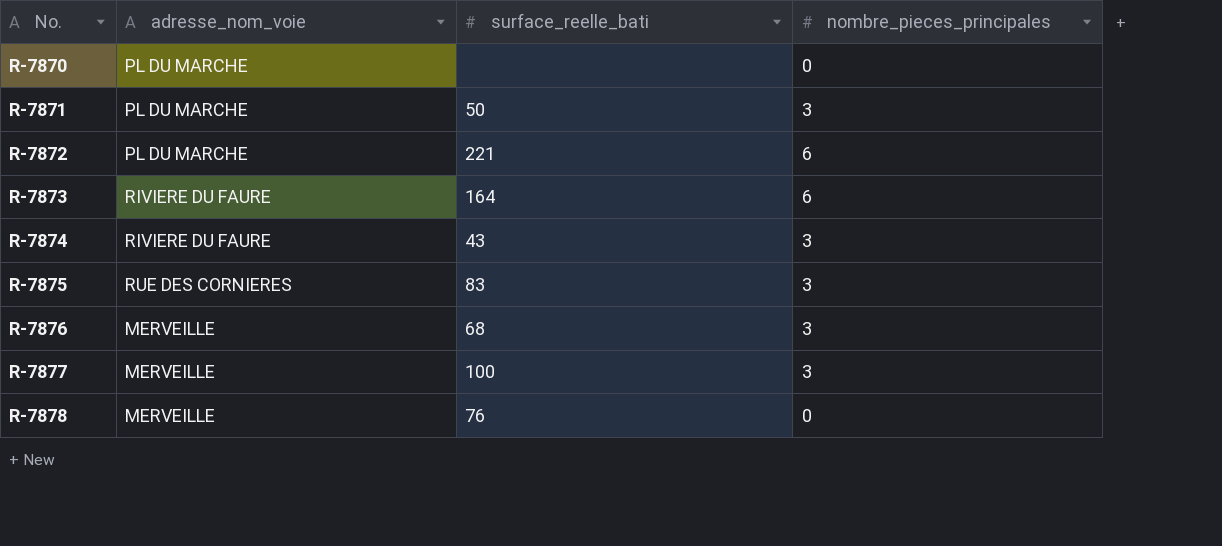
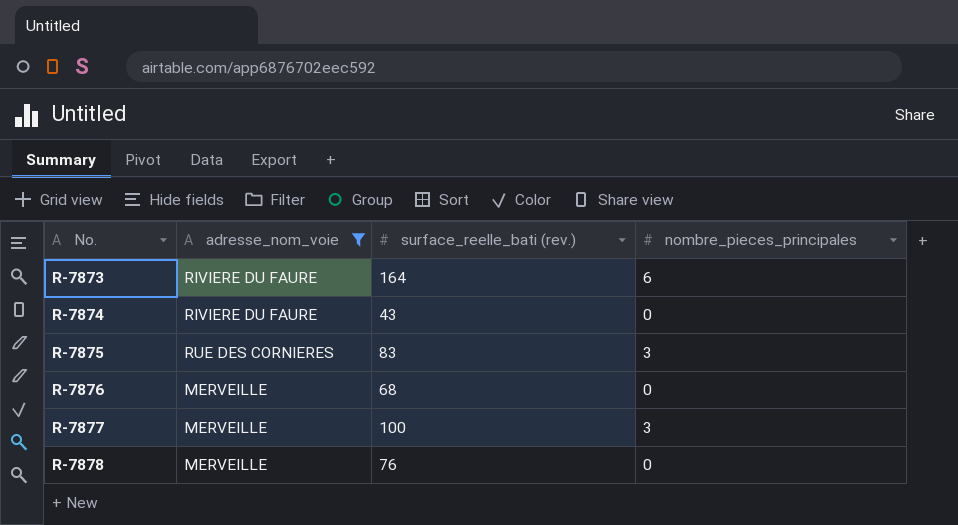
filter: none -> adresse_nom_voie != PL DU MARCHE
column name: surface_reelle_bati -> surface_reelle_bati (rev.)
R-7874 | nombre_pieces_principales: 3 -> 0
R-7876 | nombre_pieces_principales: 3 -> 0

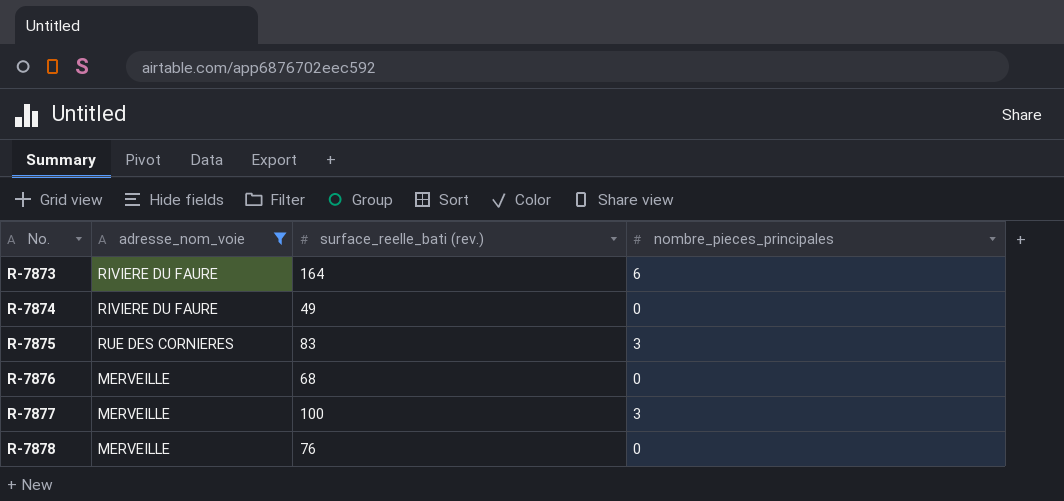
R-7874 | surface_reelle_bati (rev.): 43 -> 49

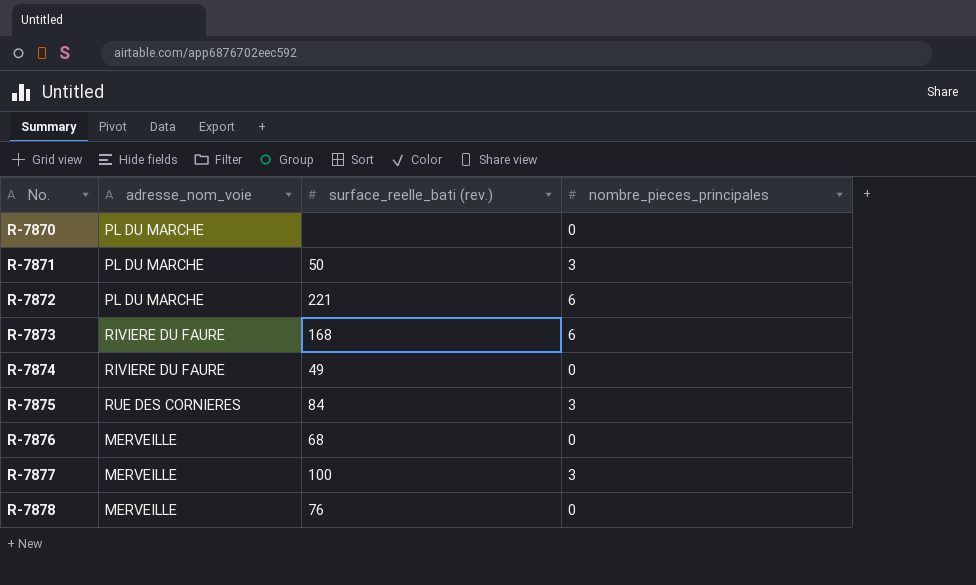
filter: adresse_nom_voie != PL DU MARCHE -> none
R-7873 | surface_reelle_bati (rev.): 164 -> 168
R-7875 | surface_reelle_bati (rev.): 83 -> 84

